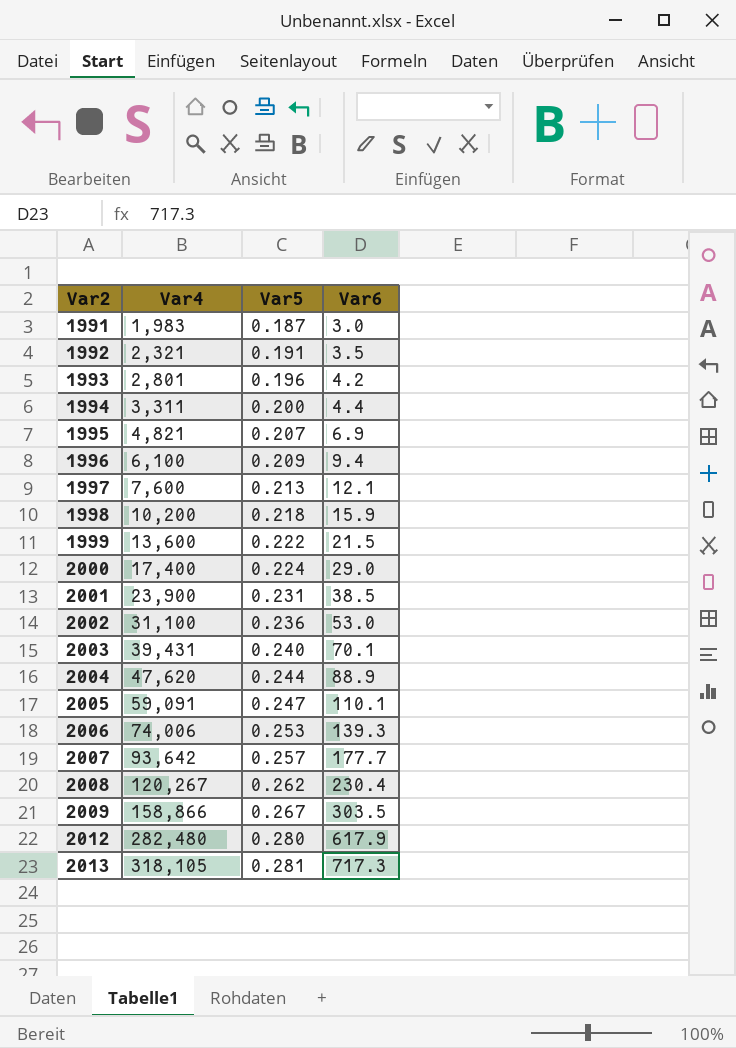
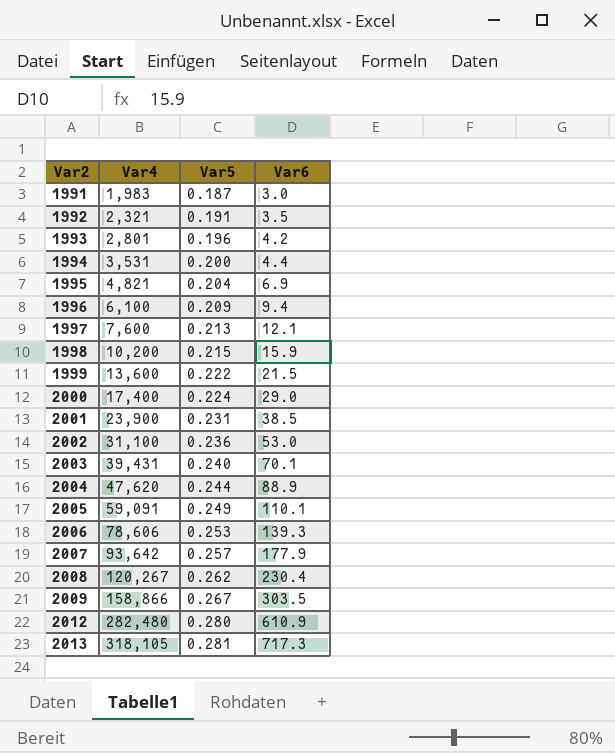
1994 | Var4: 3,311 -> 3,531
1995 | Var5: 0.207 -> 0.204
1998 | Var5: 0.218 -> 0.215
2005 | Var5: 0.247 -> 0.249
2006 | Var4: 74,006 -> 78,606
2007 | Var6: 177.7 -> 177.9
2012 | Var6: 617.9 -> 610.9

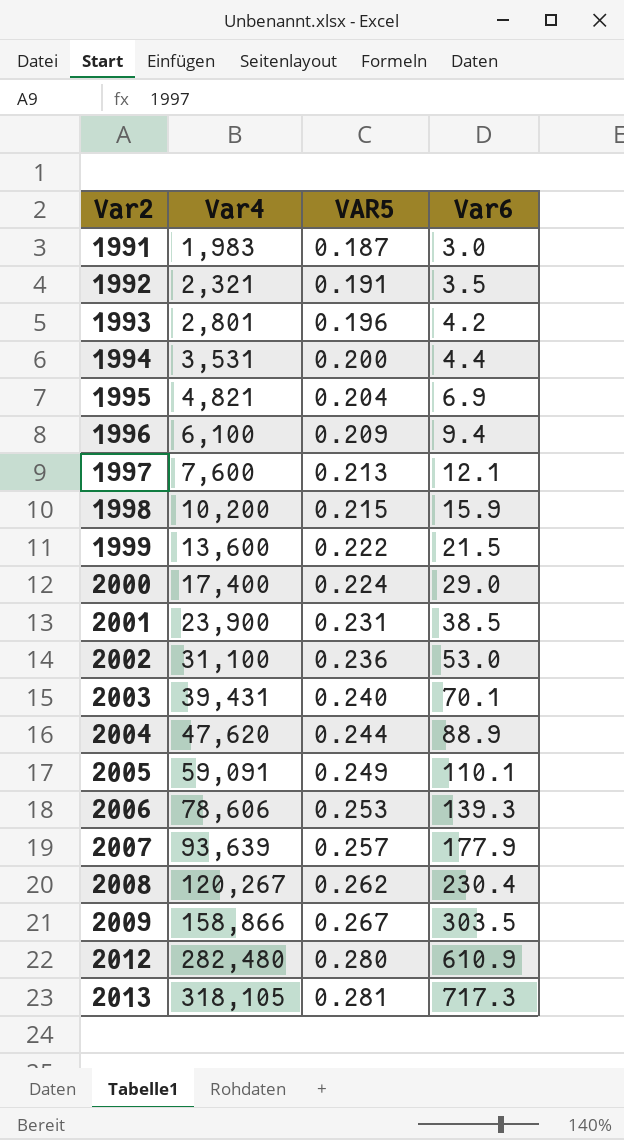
column name: Var5 -> VAR5
2007 | Var4: 93,642 -> 93,639

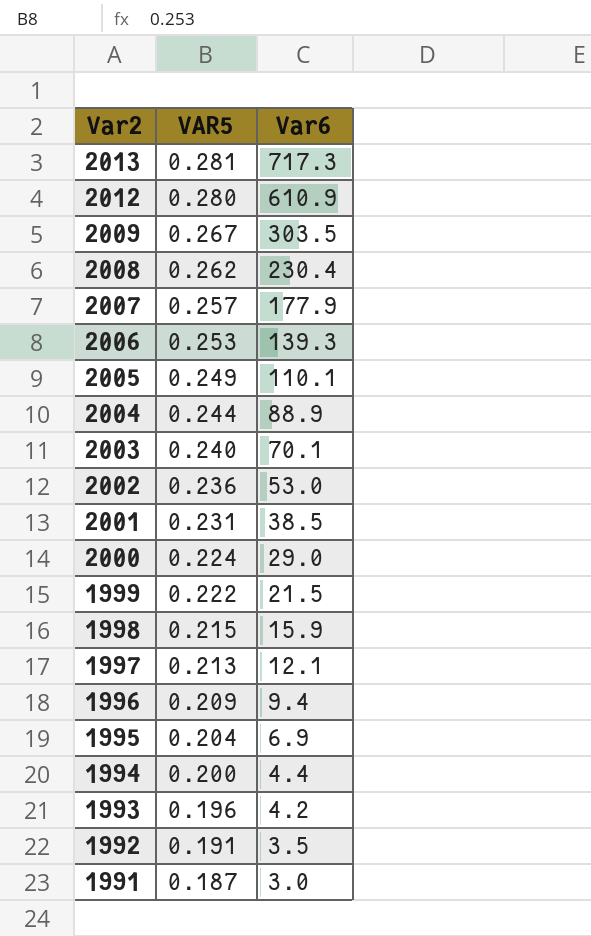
row order: Var2 ascending -> Var2 descending
column Var4 | position: 2 -> none

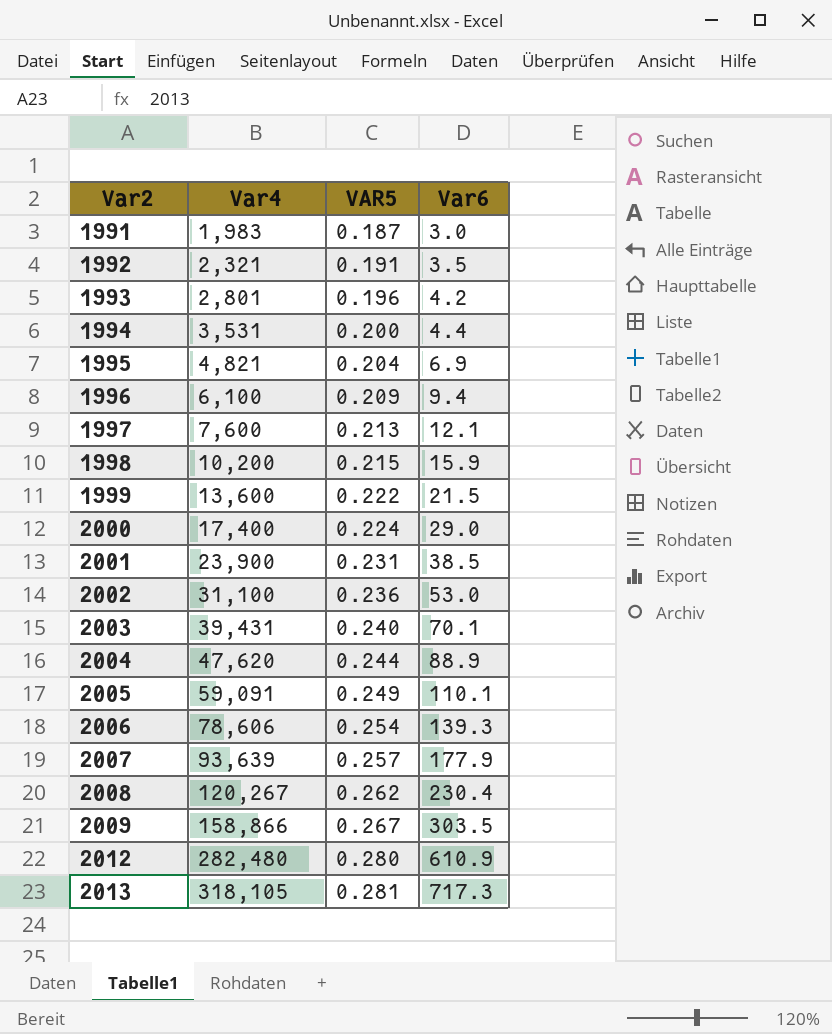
row order: Var2 descending -> Var2 ascending
column Var4 | position: none -> 2
2006 | VAR5: 0.253 -> 0.254

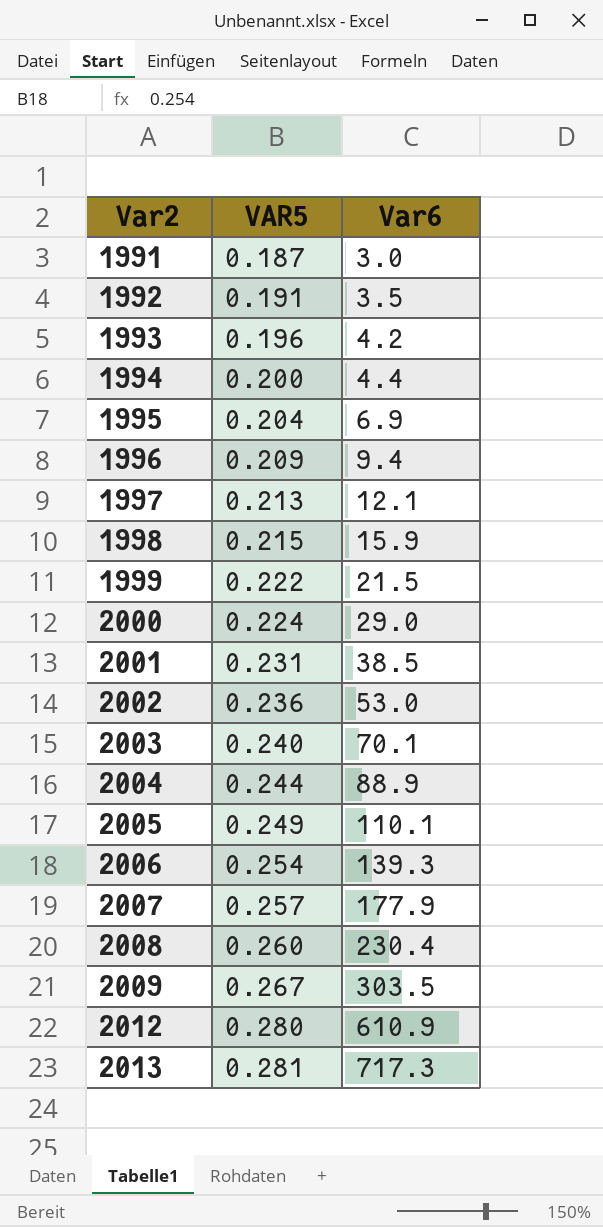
column Var4 | position: 2 -> none
2008 | VAR5: 0.262 -> 0.260

